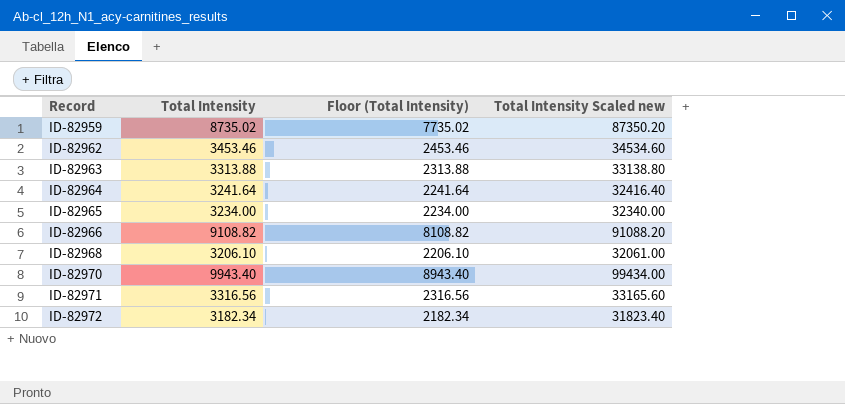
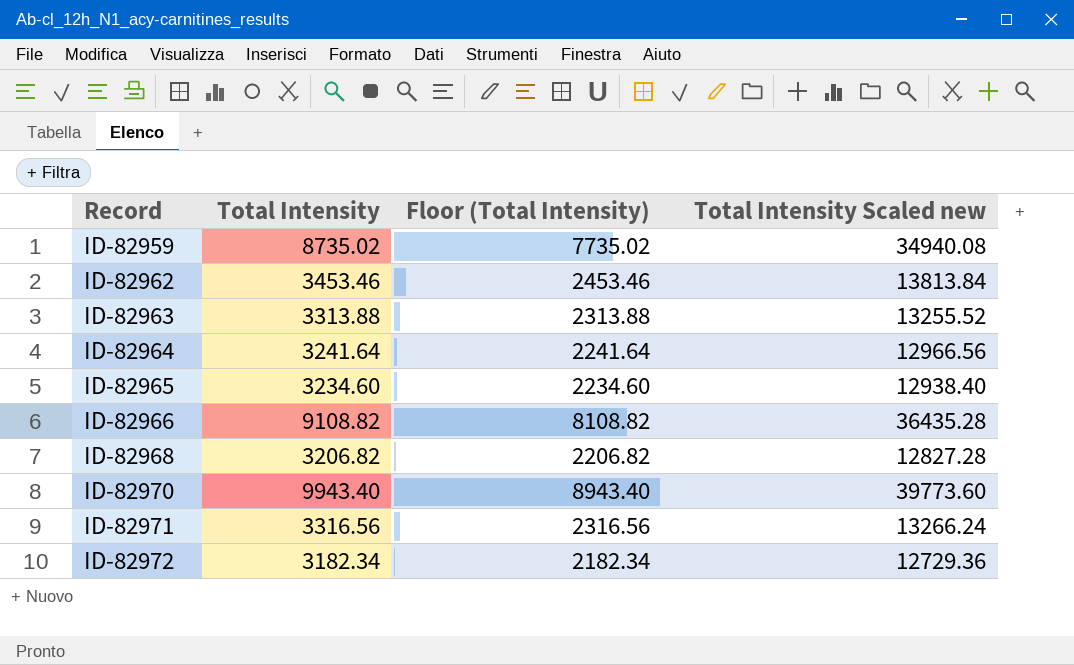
column Total Intensity Scaled new | formula: [Total Intensity] * 10 -> [Total Intensity] * 4
ID-82965 | Total Intensity: 3234.00 -> 3234.60
ID-82965 | Floor (Total Intensity): 2234.00 -> 2234.60
ID-82968 | Total Intensity: 3206.10 -> 3206.82
ID-82968 | Floor (Total Intensity): 2206.10 -> 2206.82

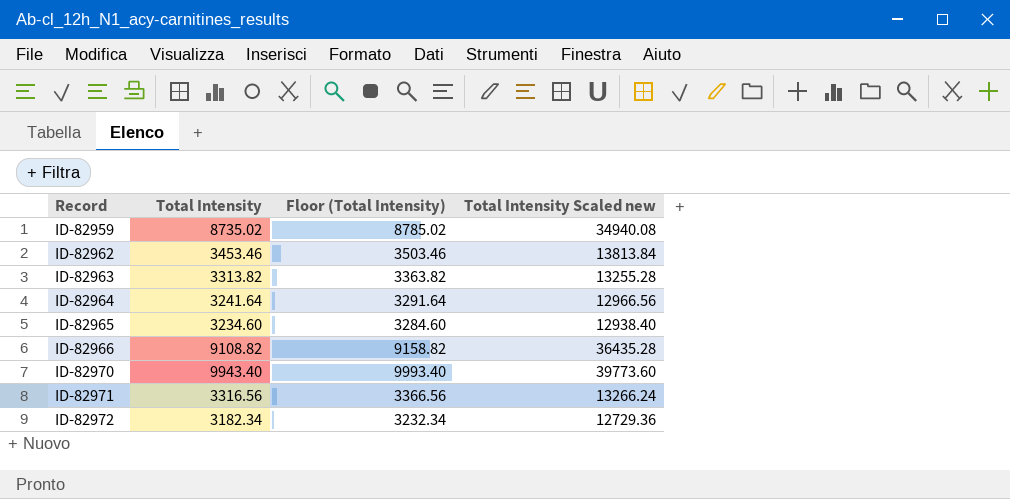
column Floor (Total Intensity) | formula: [Total Intensity] - 1000 -> [Total Intensity] + 50
row ID-82968: 3206.82 | 2206.82 | 12827.28 -> none
ID-82963 | Total Intensity: 3313.88 -> 3313.82
ID-82963 | Total Intensity Scaled new: 13255.52 -> 13255.28

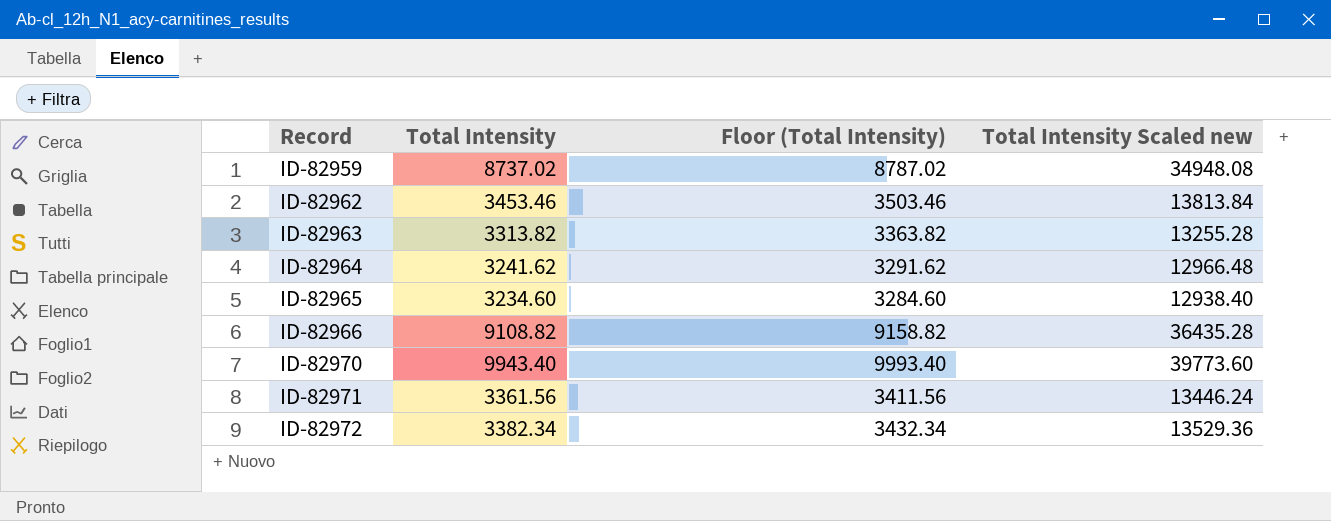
ID-82959 | Total Intensity: 8735.02 -> 8737.02
ID-82959 | Floor (Total Intensity): 8785.02 -> 8787.02
ID-82959 | Total Intensity Scaled new: 34940.08 -> 34948.08
ID-82964 | Total Intensity: 3241.64 -> 3241.62
ID-82964 | Floor (Total Intensity): 3291.64 -> 3291.62
ID-82964 | Total Intensity Scaled new: 12966.56 -> 12966.48
ID-82971 | Total Intensity: 3316.56 -> 3361.56
ID-82971 | Floor (Total Intensity): 3366.56 -> 3411.56
ID-82971 | Total Intensity Scaled new: 13266.24 -> 13446.24
ID-82972 | Total Intensity: 3182.34 -> 3382.34
ID-82972 | Floor (Total Intensity): 3232.34 -> 3432.34
ID-82972 | Total Intensity Scaled new: 12729.36 -> 13529.36

